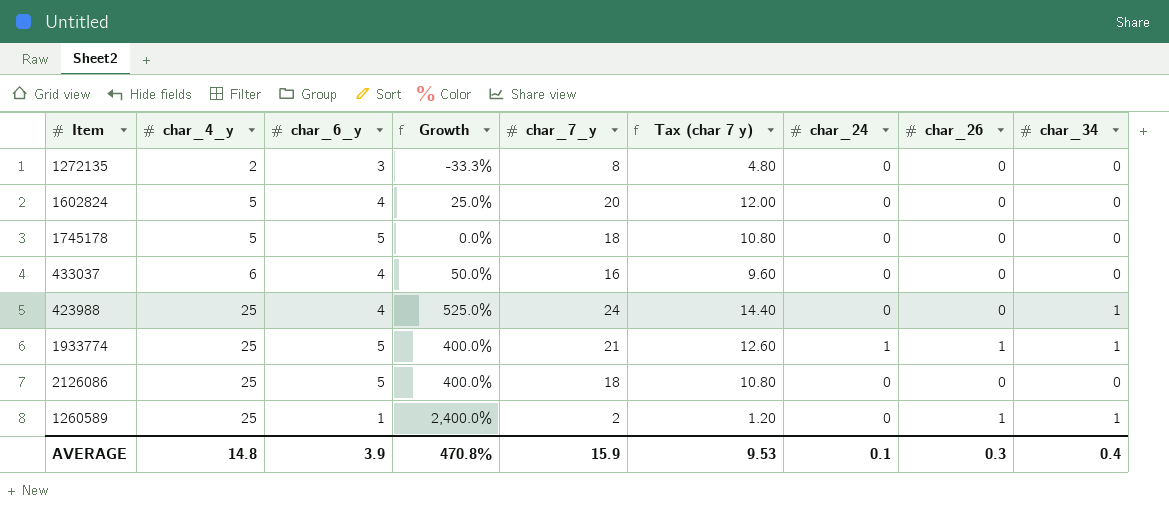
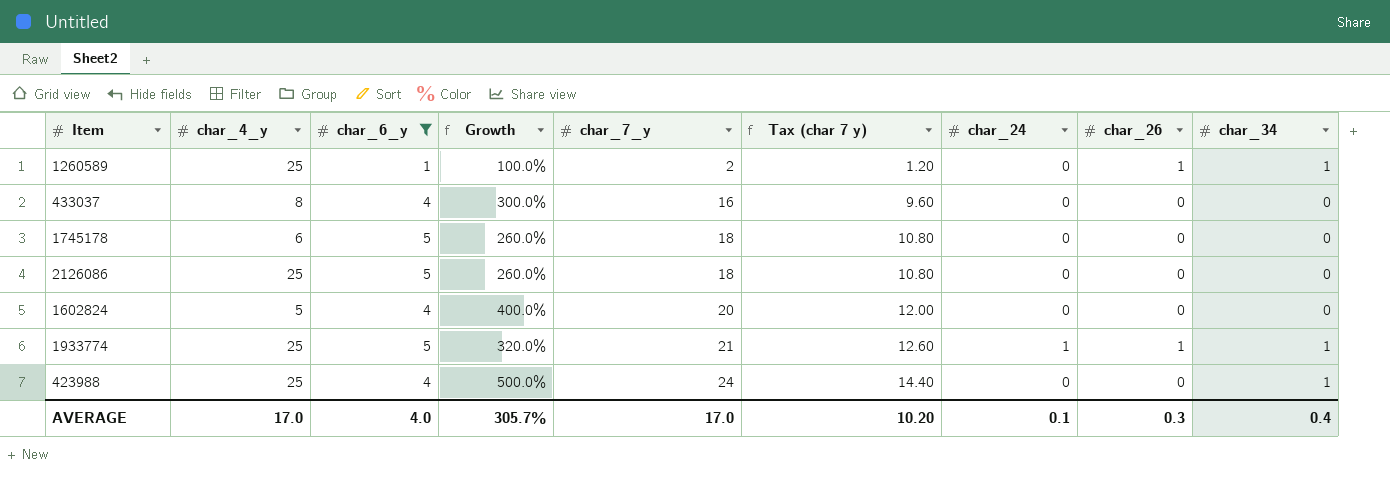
filter: none -> char_6_y != 3
row order: char_4_y ascending -> char_7_y ascending
column Growth | formula: ([char_4_y] - [char_6_y]) / [char_6_y] -> ([char_7_y] - [char_6_y]) / [char_6_y]
433037 | char_4_y: 6 -> 8
1745178 | char_4_y: 5 -> 6
AVERAGE | char_4_y: 14.8 -> 17.0
AVERAGE | char_6_y: 3.9 -> 4.0
AVERAGE | Growth: 470.8% -> 305.7%
AVERAGE | char_7_y: 15.9 -> 17.0
AVERAGE | Tax (char 7 y): 9.53 -> 10.20

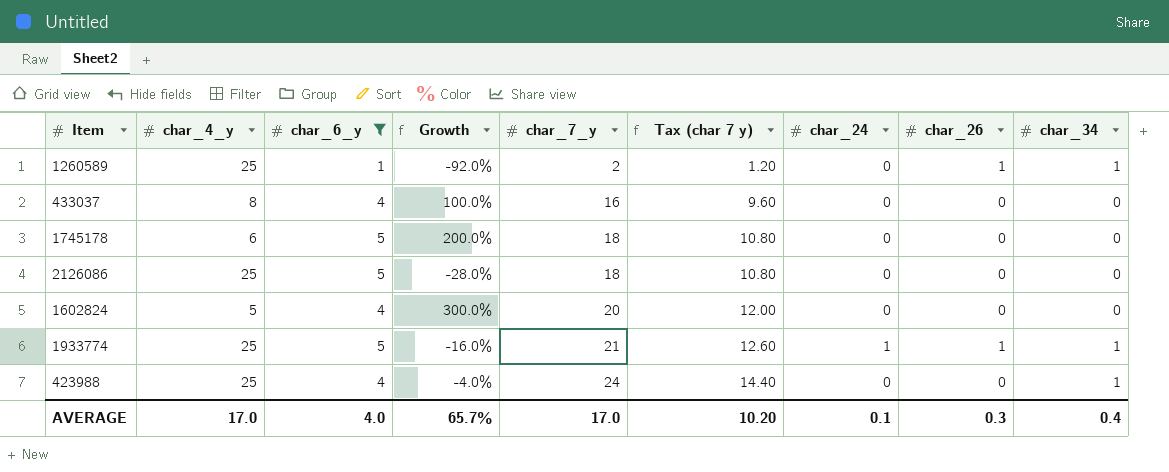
column Growth | formula: ([char_7_y] - [char_6_y]) / [char_6_y] -> ([char_7_y] - [char_4_y]) / [char_4_y]
AVERAGE | Growth: 305.7% -> 65.7%

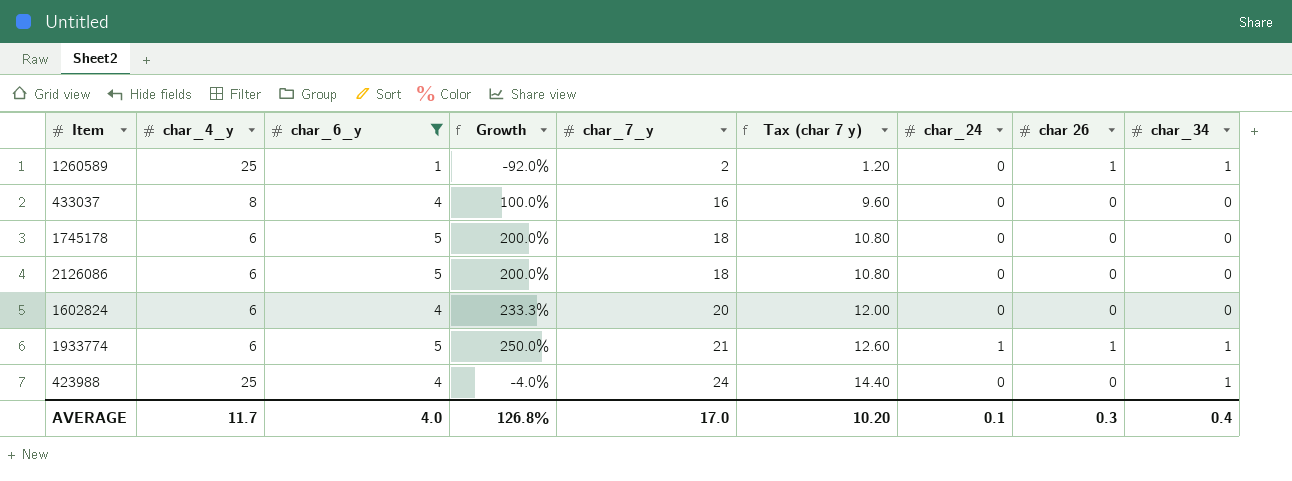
column name: char_26 -> char 26
2126086 | char_4_y: 25 -> 6
2126086 | Growth: -28.0% -> 200.0%
1602824 | char_4_y: 5 -> 6
1602824 | Growth: 300.0% -> 233.3%
1933774 | char_4_y: 25 -> 6
1933774 | Growth: -16.0% -> 250.0%
AVERAGE | char_4_y: 17.0 -> 11.7
AVERAGE | Growth: 65.7% -> 126.8%

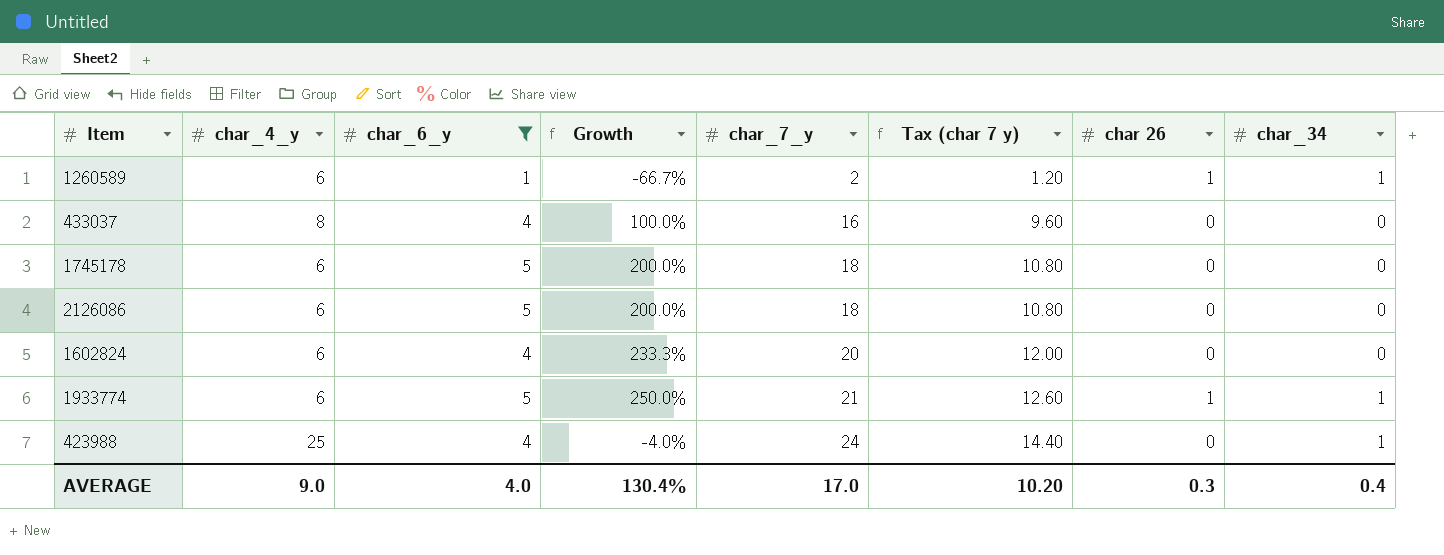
column char_24 | position: 7 -> none
1260589 | char_4_y: 25 -> 6
1260589 | Growth: -92.0% -> -66.7%
AVERAGE | char_4_y: 11.7 -> 9.0
AVERAGE | Growth: 126.8% -> 130.4%

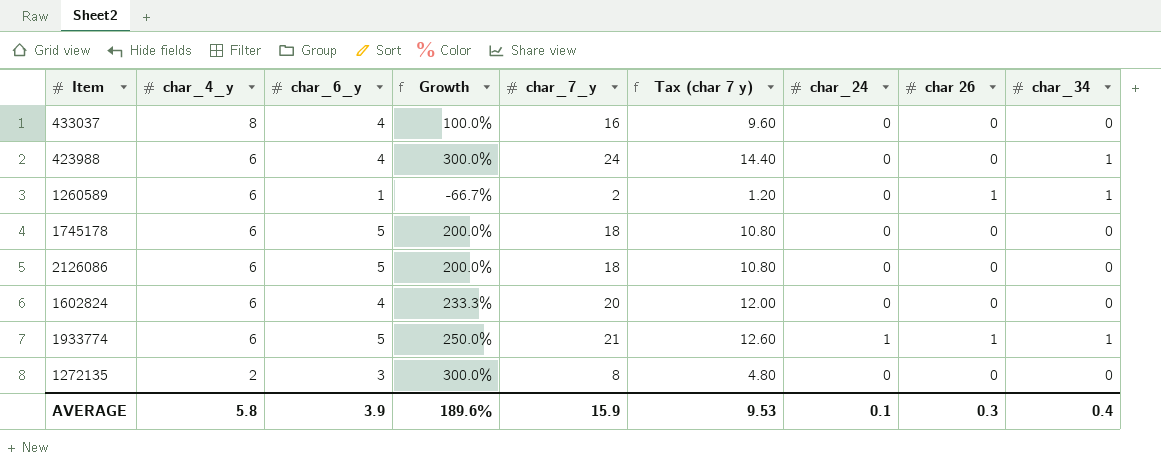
filter: char_6_y != 3 -> none
row order: char_7_y ascending -> char_4_y descending
column char_24 | position: none -> 7
423988 | char_4_y: 25 -> 6
423988 | Growth: -4.0% -> 300.0%
AVERAGE | char_4_y: 9.0 -> 5.8
AVERAGE | char_6_y: 4.0 -> 3.9
AVERAGE | Growth: 130.4% -> 189.6%
AVERAGE | char_7_y: 17.0 -> 15.9
AVERAGE | Tax (char 7 y): 10.20 -> 9.53

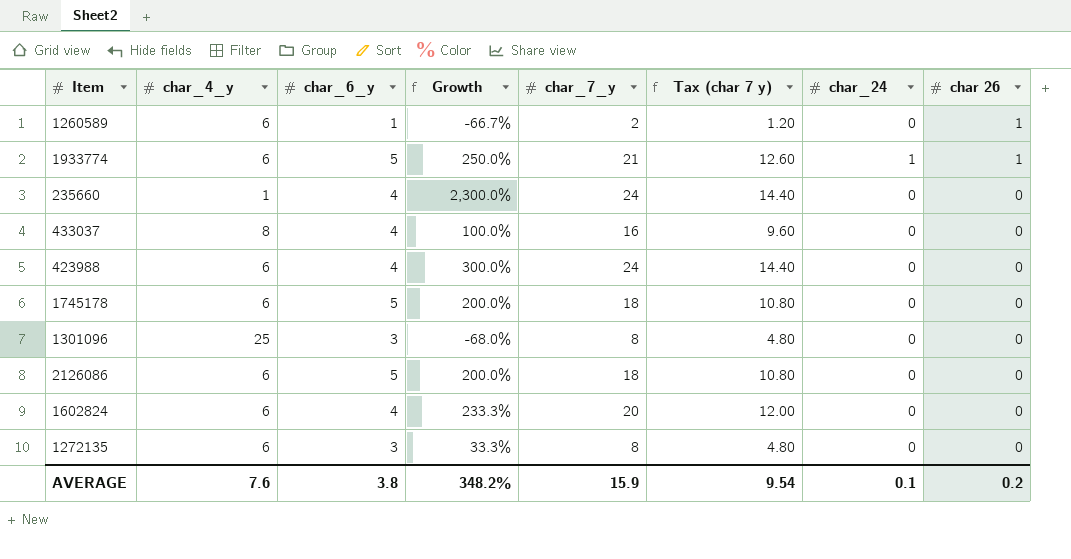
row order: char_4_y descending -> char 26 descending
column char_34 | position: 9 -> none
row 235660: none -> 1 | 4 | 2,300.0% | 24 | 14.40 | 0 | 0
row 1301096: none -> 25 | 3 | -68.0% | 8 | 4.80 | 0 | 0
1272135 | char_4_y: 2 -> 6
1272135 | Growth: 300.0% -> 33.3%
AVERAGE | char_4_y: 5.8 -> 7.6
AVERAGE | char_6_y: 3.9 -> 3.8
AVERAGE | Growth: 189.6% -> 348.2%
AVERAGE | Tax (char 7 y): 9.53 -> 9.54
AVERAGE | char 26: 0.3 -> 0.2

